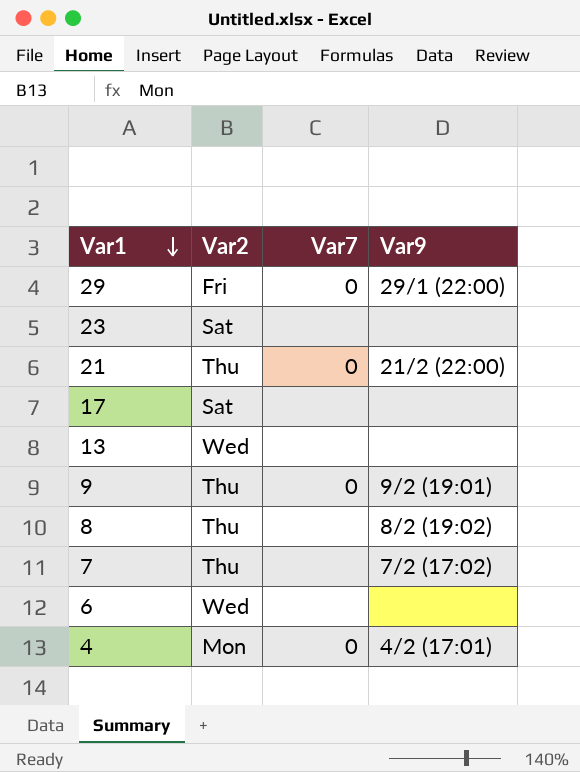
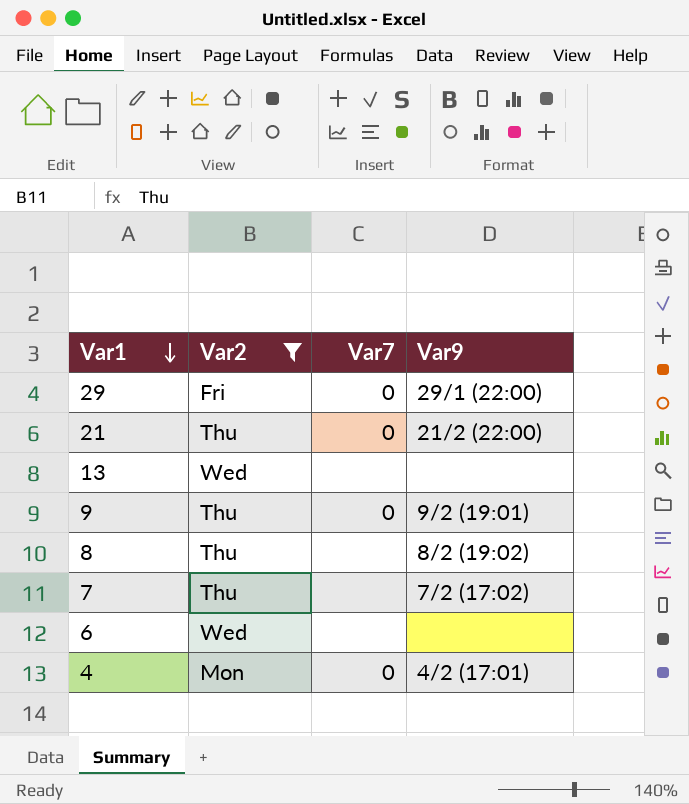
filter: none -> Var2 != Sat

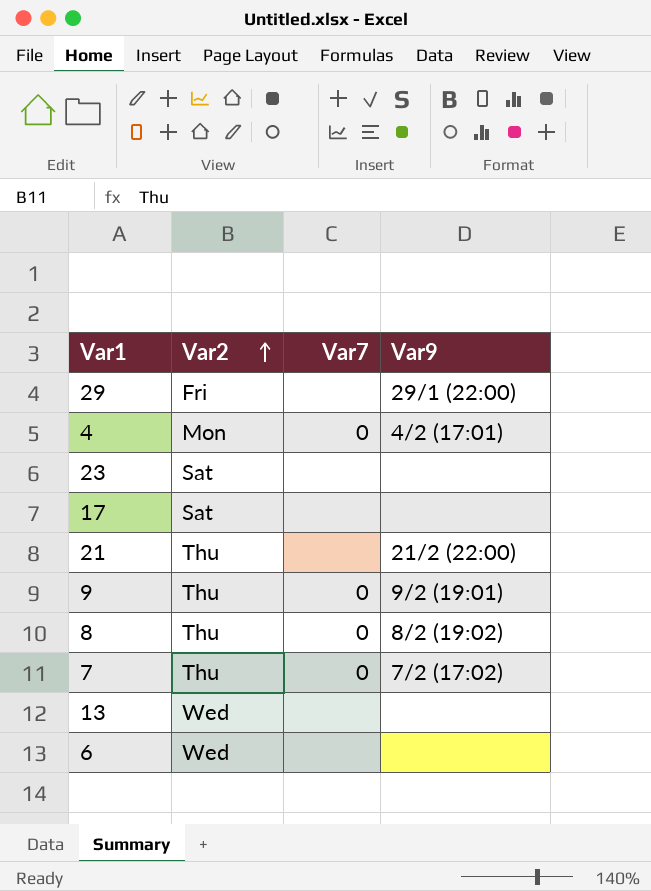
filter: Var2 != Sat -> none
row order: Var1 descending -> Var2 ascending
29 | Var7: 0 -> none
21 | Var7: 0 -> none
8 | Var7: none -> 0
7 | Var7: none -> 0

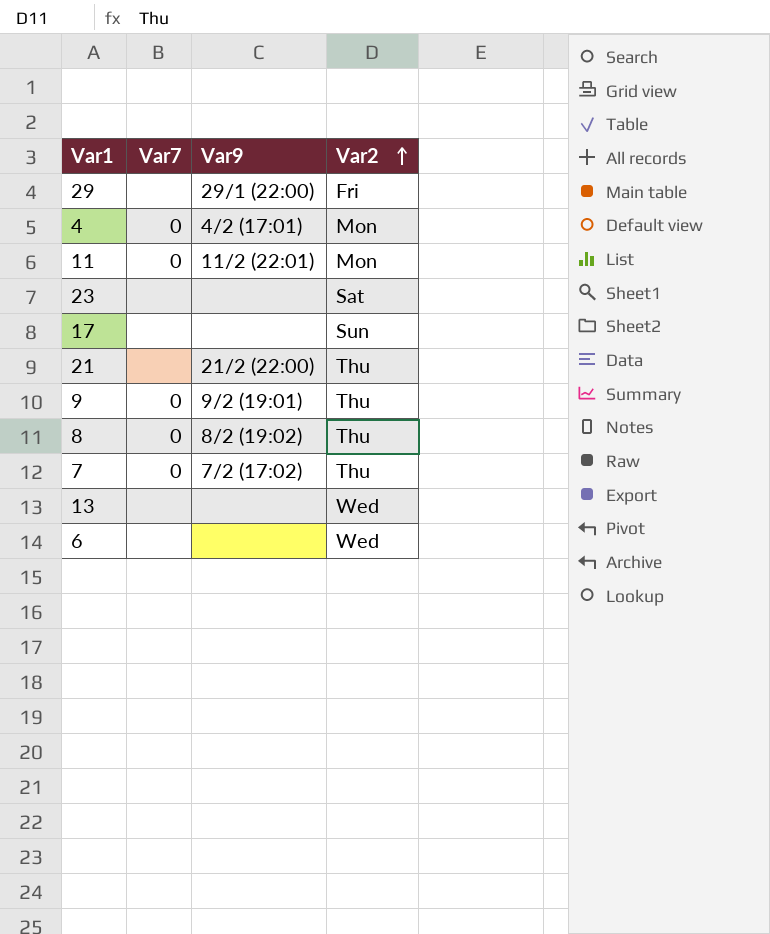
column Var2 | position: 2 -> 4
row 11: none -> 0 | 11/2 (22:01) | Mon
17 | Var2: Sat -> Sun

